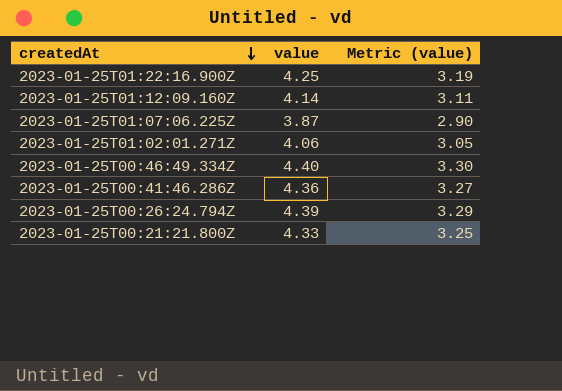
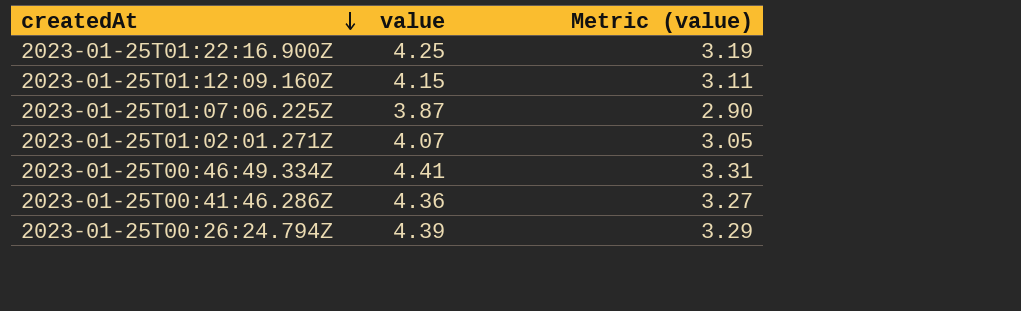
row 2023-01-25T00:21:21.800Z: 4.33 | 3.25 -> none
2023-01-25T01:12:09.160Z | value: 4.14 -> 4.15
2023-01-25T01:02:01.271Z | value: 4.06 -> 4.07
2023-01-25T00:46:49.334Z | value: 4.40 -> 4.41
2023-01-25T00:46:49.334Z | Metric (value): 3.30 -> 3.31

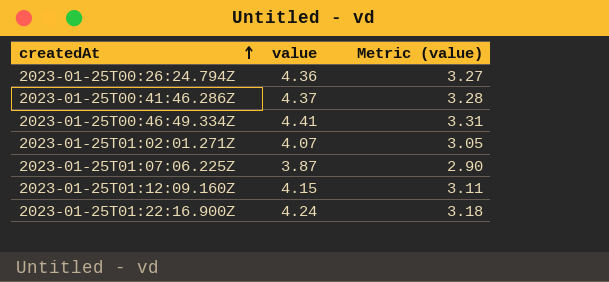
row order: createdAt descending -> createdAt ascending
2023-01-25T00:26:24.794Z | value: 4.39 -> 4.36
2023-01-25T00:26:24.794Z | Metric (value): 3.29 -> 3.27
2023-01-25T00:41:46.286Z | value: 4.36 -> 4.37
2023-01-25T00:41:46.286Z | Metric (value): 3.27 -> 3.28
2023-01-25T01:22:16.900Z | value: 4.25 -> 4.24
2023-01-25T01:22:16.900Z | Metric (value): 3.19 -> 3.18

